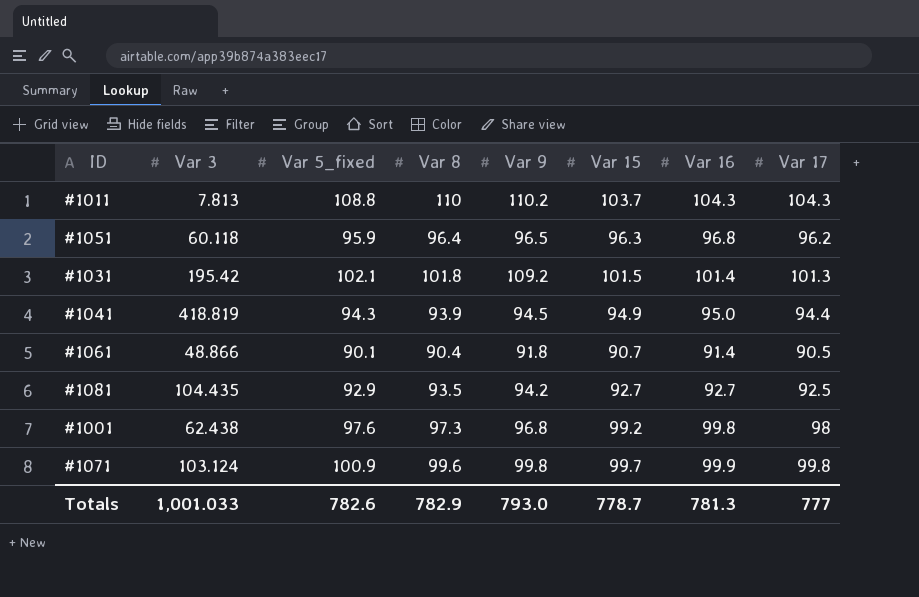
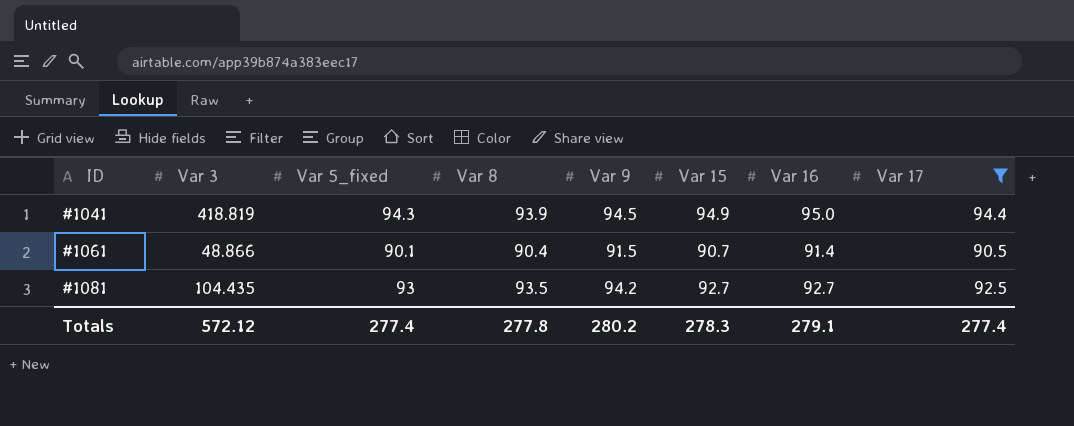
filter: none -> Var 17 <= 94.4
#1061 | Var 9: 91.8 -> 91.5
#1081 | Var 5_fixed: 92.9 -> 93
Totals | Var 3: 1,001.033 -> 572.12
Totals | Var 5_fixed: 782.6 -> 277.4
Totals | Var 8: 782.9 -> 277.8
Totals | Var 9: 793.0 -> 280.2
Totals | Var 15: 778.7 -> 278.3
Totals | Var 16: 781.3 -> 279.1
Totals | Var 17: 777 -> 277.4

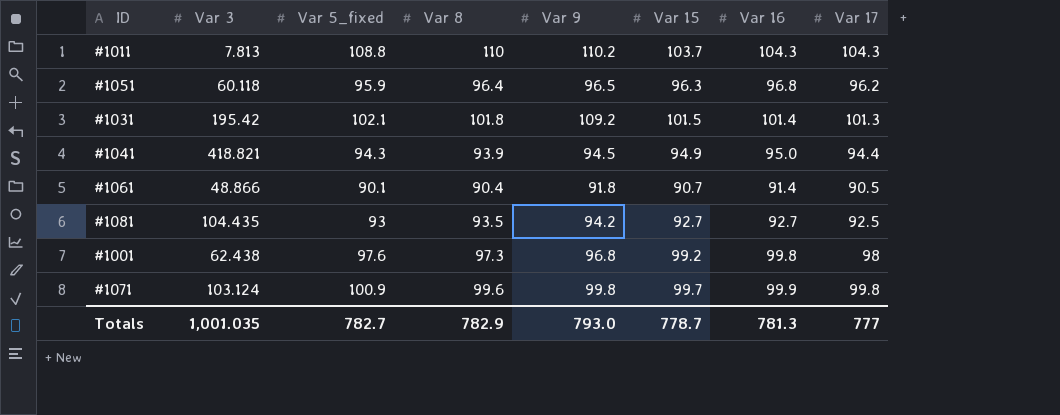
filter: Var 17 <= 94.4 -> none
#1041 | Var 3: 418.819 -> 418.821
#1061 | Var 9: 91.5 -> 91.8
Totals | Var 3: 572.12 -> 1,001.035
Totals | Var 5_fixed: 277.4 -> 782.7
Totals | Var 8: 277.8 -> 782.9
Totals | Var 9: 280.2 -> 793.0
Totals | Var 15: 278.3 -> 778.7
Totals | Var 16: 279.1 -> 781.3
Totals | Var 17: 277.4 -> 777

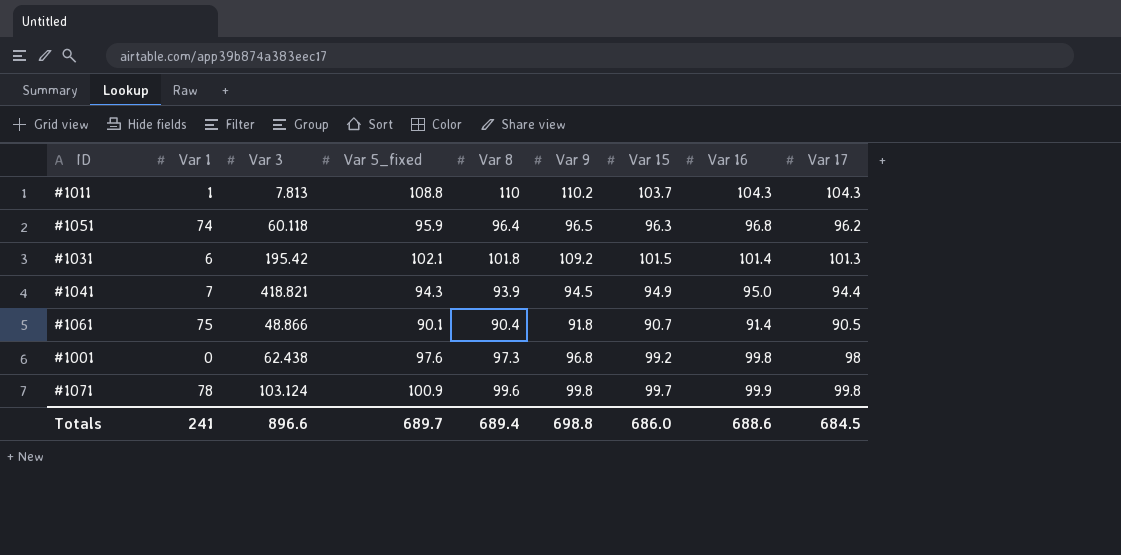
column Var 1 | position: none -> 2
row #1081: 104.435 | 93 | 93.5 | 94.2 | 92.7 | 92.7 | 92.5 -> none
Totals | Var 3: 1,001.035 -> 896.6
Totals | Var 5_fixed: 782.7 -> 689.7
Totals | Var 8: 782.9 -> 689.4
Totals | Var 9: 793.0 -> 698.8
Totals | Var 15: 778.7 -> 686.0
Totals | Var 16: 781.3 -> 688.6
Totals | Var 17: 777 -> 684.5

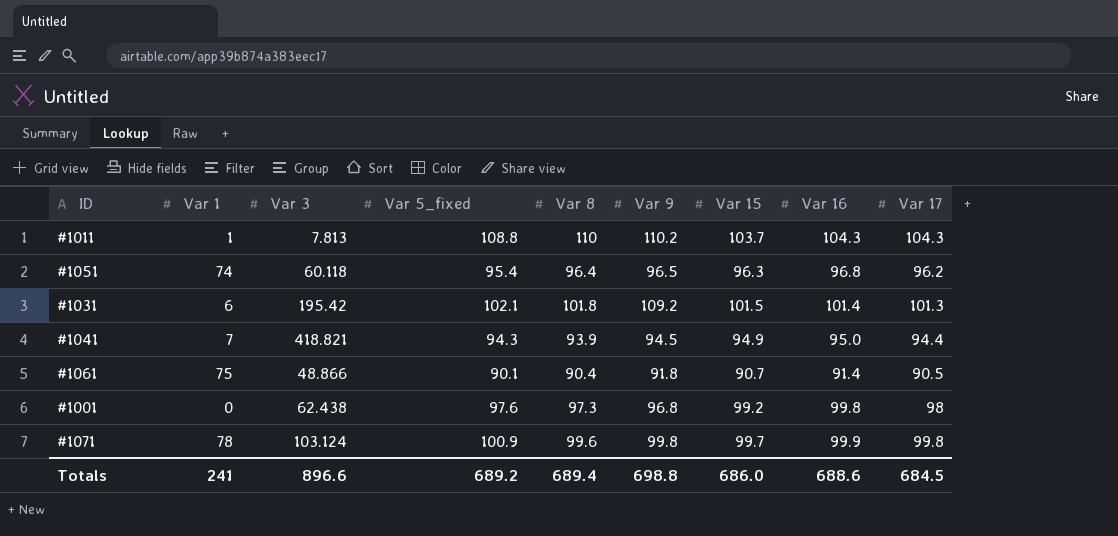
#1051 | Var 5_fixed: 95.9 -> 95.4
Totals | Var 5_fixed: 689.7 -> 689.2

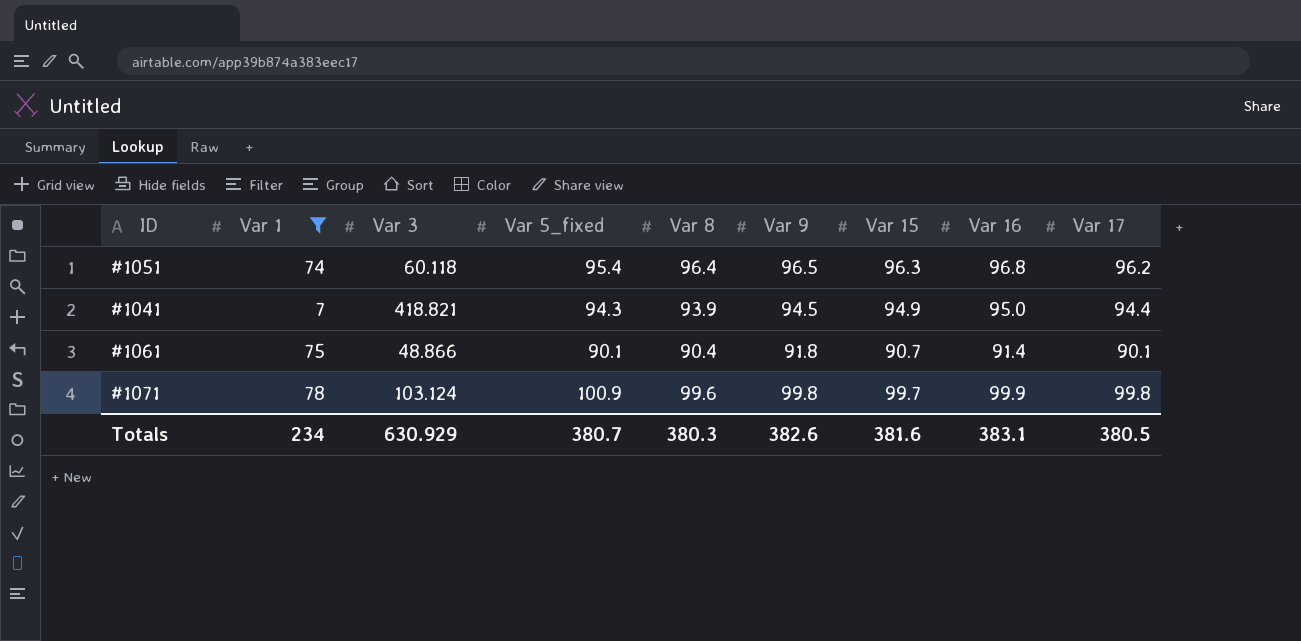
filter: none -> Var 1 >= 7
#1061 | Var 17: 90.5 -> 90.1
Totals | Var 1: 241 -> 234
Totals | Var 3: 896.6 -> 630.929
Totals | Var 5_fixed: 689.2 -> 380.7
Totals | Var 8: 689.4 -> 380.3
Totals | Var 9: 698.8 -> 382.6
Totals | Var 15: 686.0 -> 381.6
Totals | Var 16: 688.6 -> 383.1
Totals | Var 17: 684.5 -> 380.5

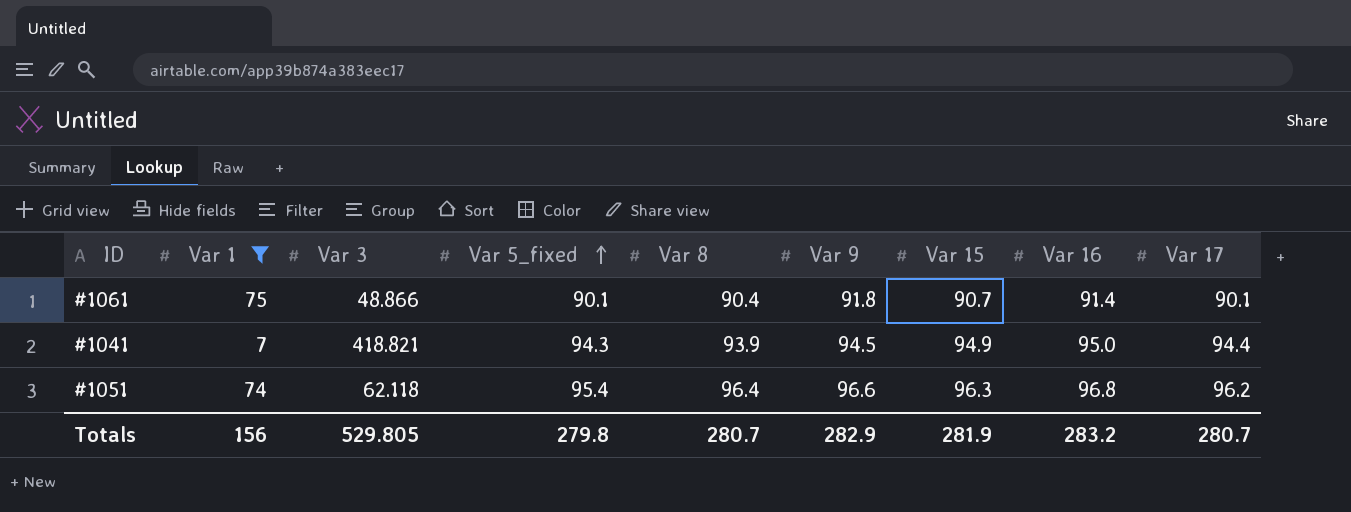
row order: none -> Var 5_fixed ascending
row #1071: 78 | 103.124 | 100.9 | 99.6 | 99.8 | 99.7 | 99.9 | 99.8 -> none
#1051 | Var 3: 60.118 -> 62.118
#1051 | Var 9: 96.5 -> 96.6
Totals | Var 1: 234 -> 156
Totals | Var 3: 630.929 -> 529.805
Totals | Var 5_fixed: 380.7 -> 279.8
Totals | Var 8: 380.3 -> 280.7
Totals | Var 9: 382.6 -> 282.9
Totals | Var 15: 381.6 -> 281.9
Totals | Var 16: 383.1 -> 283.2
Totals | Var 17: 380.5 -> 280.7

